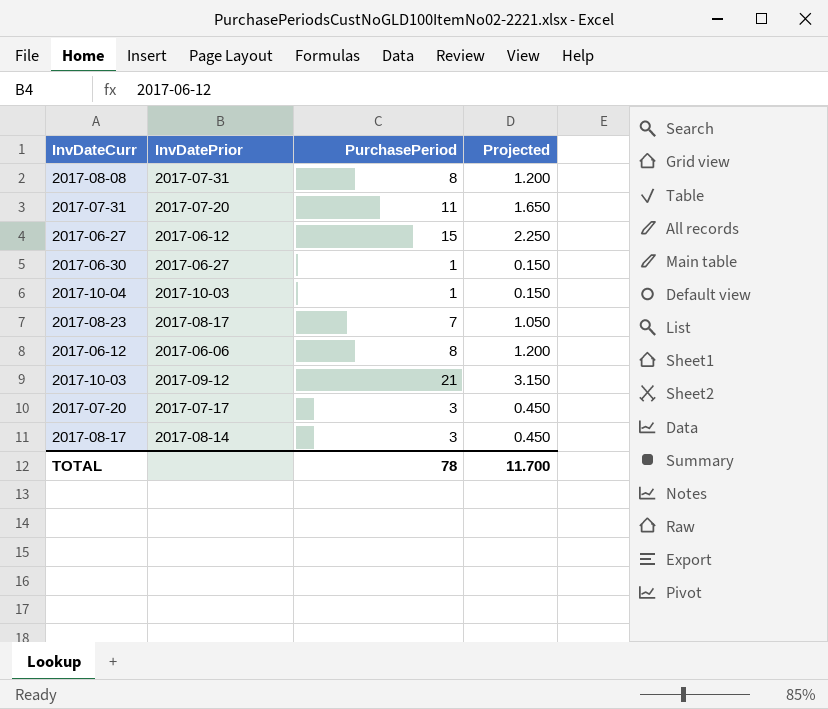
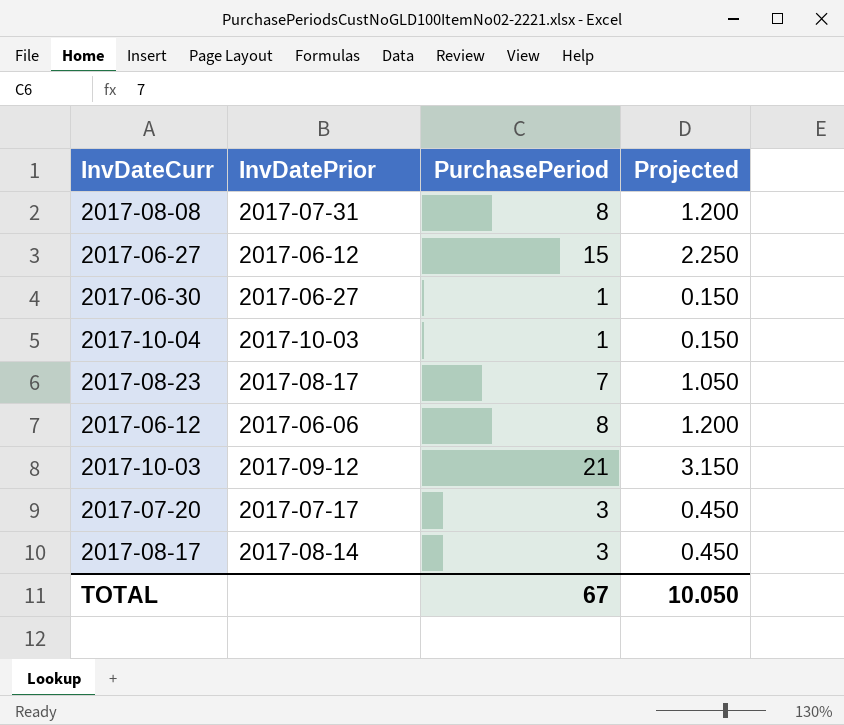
row 2017-07-31: 2017-07-20 | 11 | 1.650 -> none
TOTAL | PurchasePeriod: 78 -> 67
TOTAL | Projected: 11.700 -> 10.050

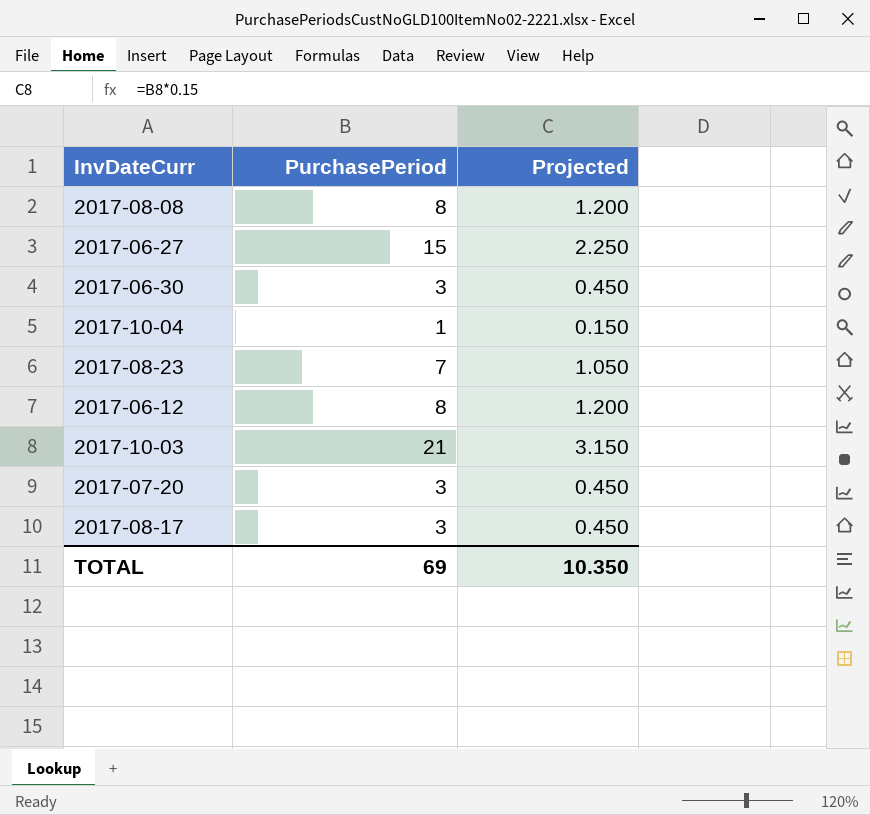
column InvDatePrior | position: 2 -> none
2017-06-30 | PurchasePeriod: 1 -> 3
2017-06-30 | Projected: 0.150 -> 0.450
TOTAL | PurchasePeriod: 67 -> 69
TOTAL | Projected: 10.050 -> 10.350

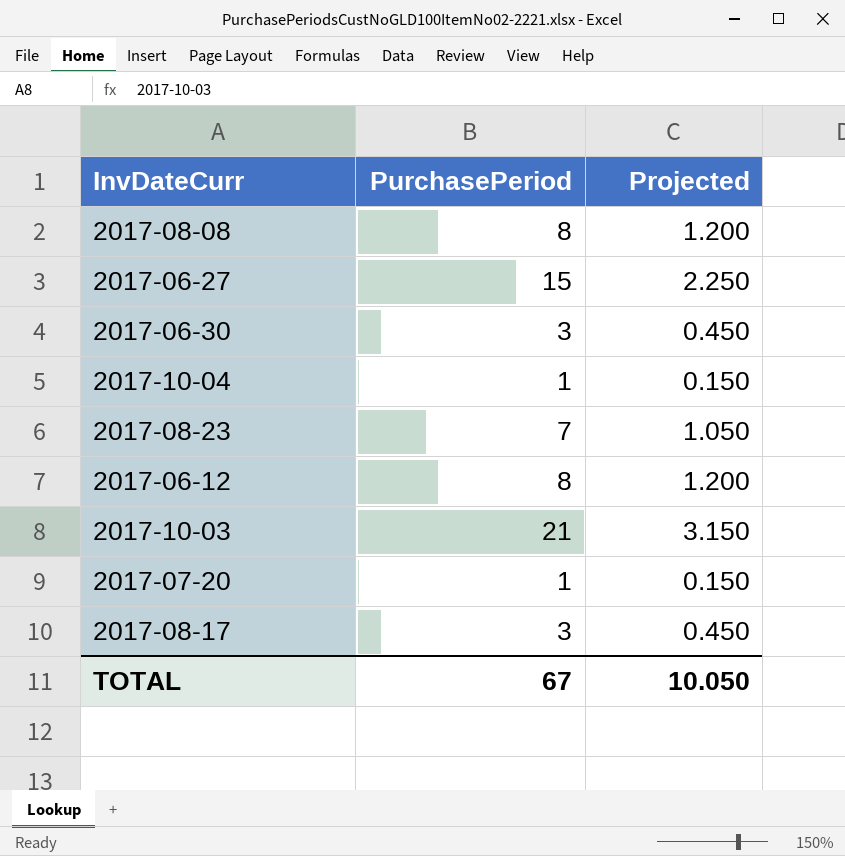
2017-07-20 | PurchasePeriod: 3 -> 1
2017-07-20 | Projected: 0.450 -> 0.150
TOTAL | PurchasePeriod: 69 -> 67
TOTAL | Projected: 10.350 -> 10.050

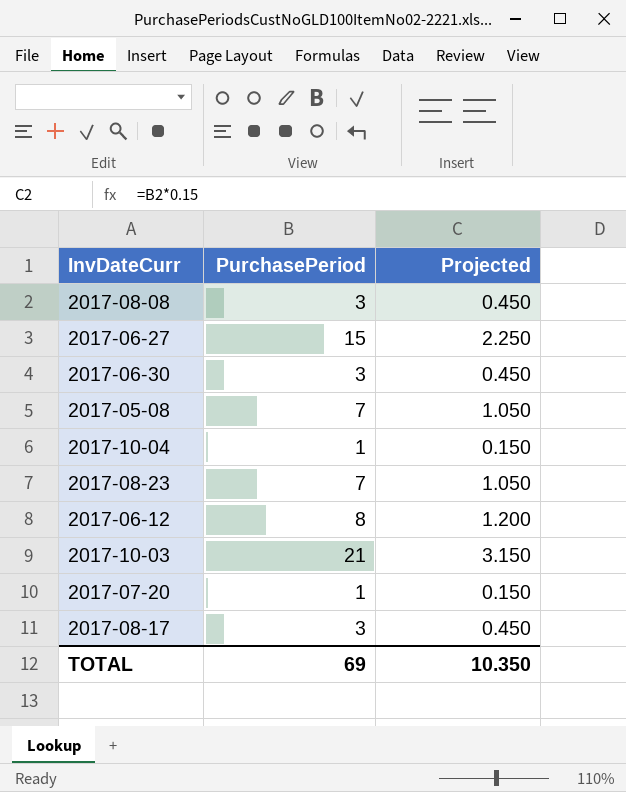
2017-08-08 | PurchasePeriod: 8 -> 3
2017-08-08 | Projected: 1.200 -> 0.450
row 2017-05-08: none -> 7 | 1.050
TOTAL | PurchasePeriod: 67 -> 69
TOTAL | Projected: 10.050 -> 10.350

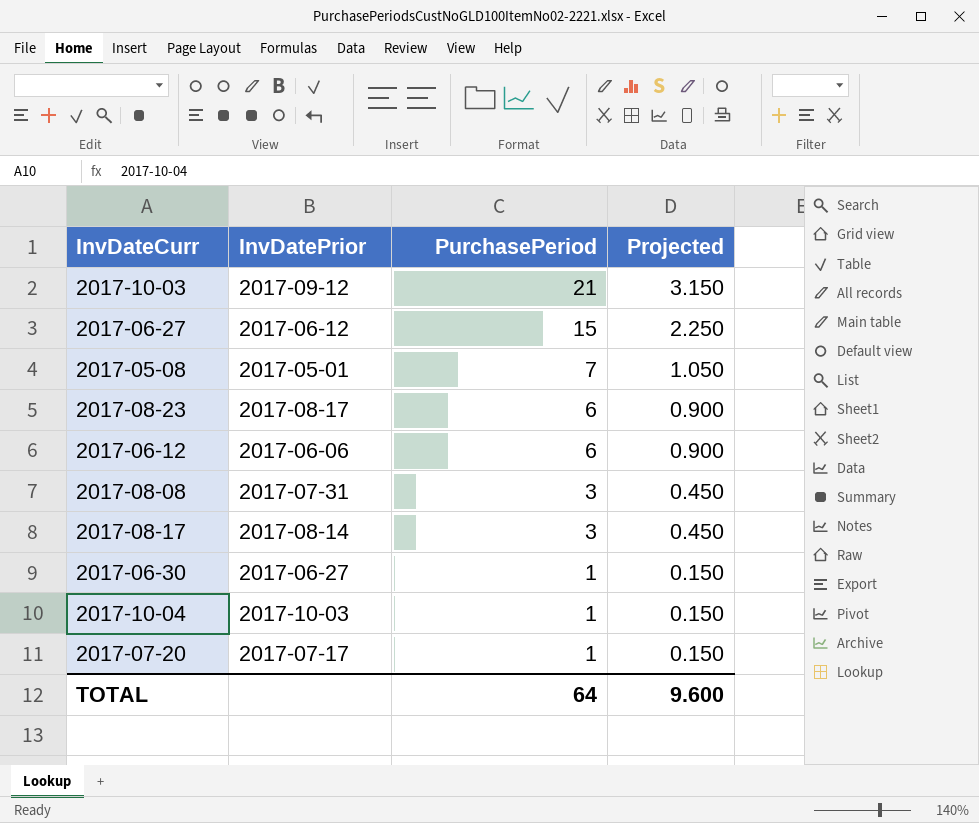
row order: none -> PurchasePeriod descending
column InvDatePrior | position: none -> 2
2017-08-23 | PurchasePeriod: 7 -> 6
2017-08-23 | Projected: 1.050 -> 0.900
2017-06-12 | PurchasePeriod: 8 -> 6
2017-06-12 | Projected: 1.200 -> 0.900
2017-06-30 | PurchasePeriod: 3 -> 1
2017-06-30 | Projected: 0.450 -> 0.150
TOTAL | PurchasePeriod: 69 -> 64
TOTAL | Projected: 10.350 -> 9.600

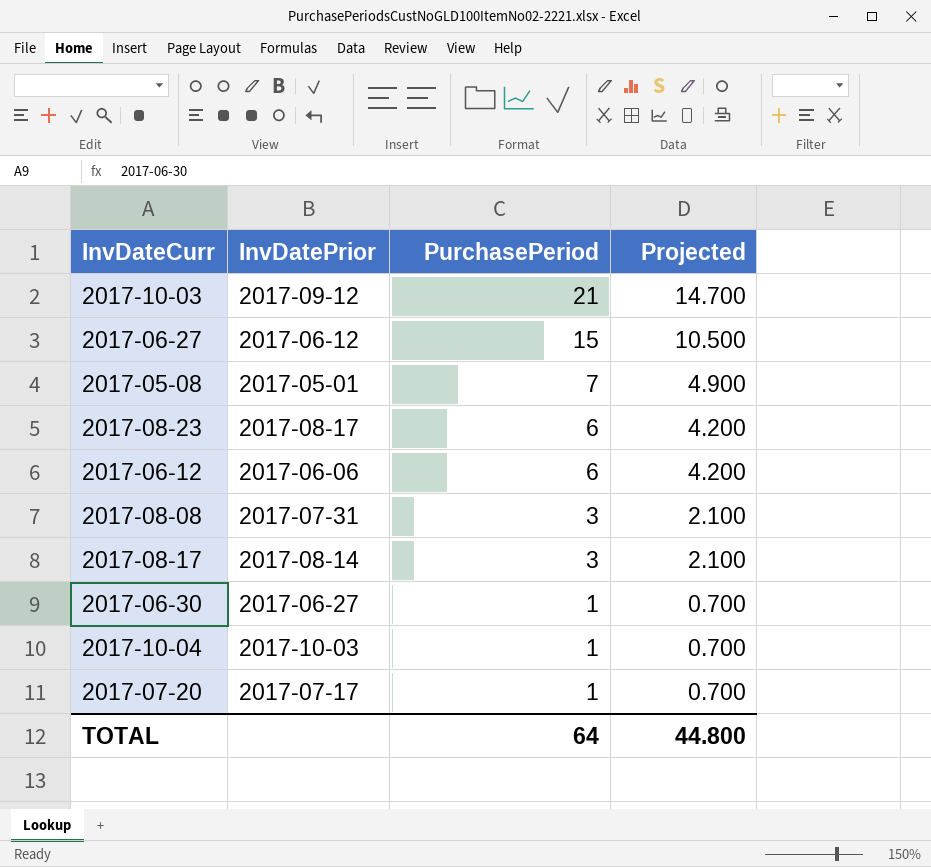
column Projected | formula: [PurchasePeriod] * 0.15 -> [PurchasePeriod] * 0.7
TOTAL | Projected: 9.600 -> 44.800

